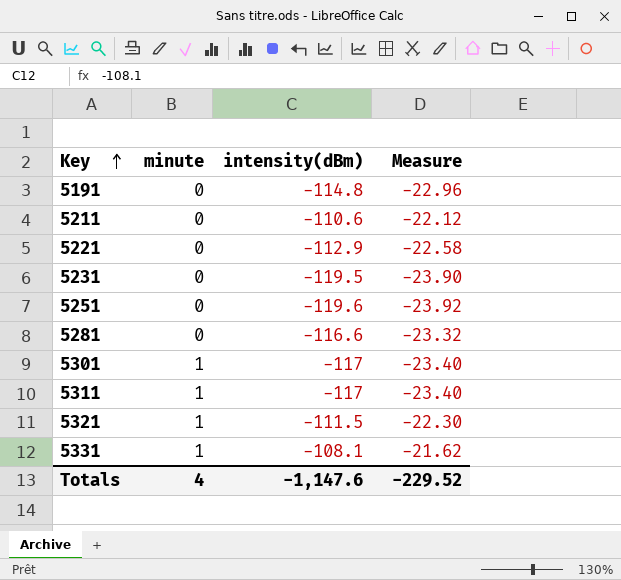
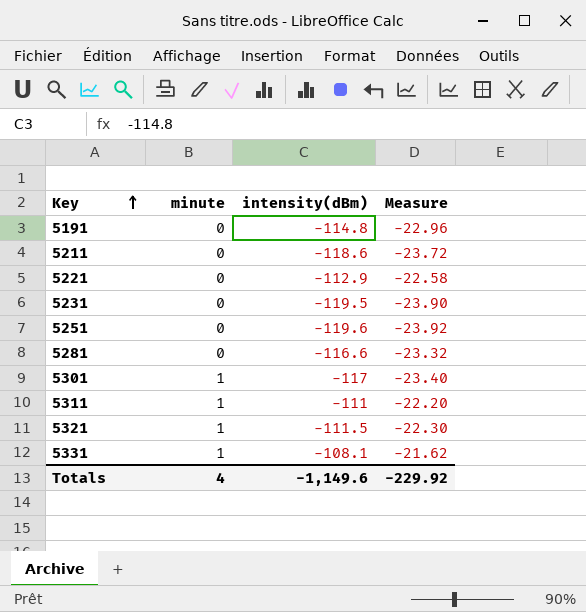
5211 | intensity(dBm): -110.6 -> -118.6
5211 | Measure: -22.12 -> -23.72
5311 | intensity(dBm): -117 -> -111
5311 | Measure: -23.40 -> -22.20
Totals | intensity(dBm): -1,147.6 -> -1,149.6
Totals | Measure: -229.52 -> -229.92

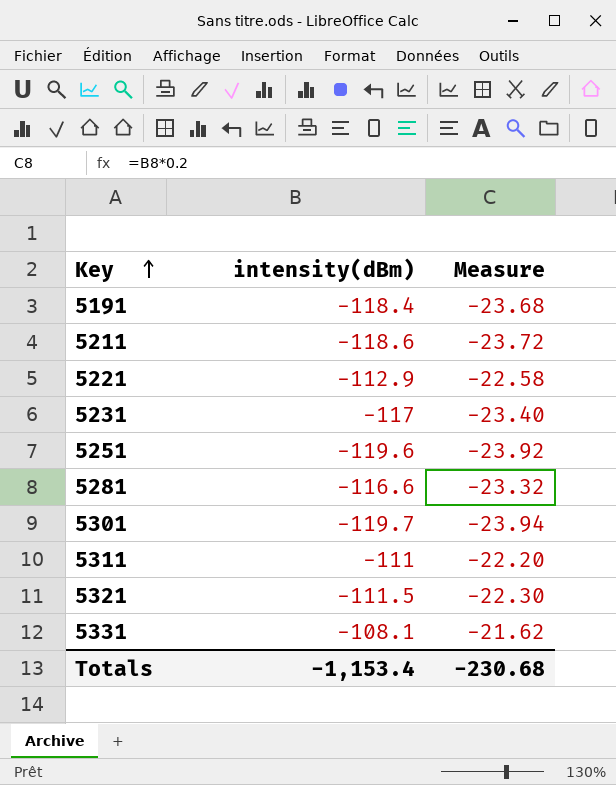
column minute | position: 2 -> none
5191 | intensity(dBm): -114.8 -> -118.4
5191 | Measure: -22.96 -> -23.68
5231 | intensity(dBm): -119.5 -> -117
5231 | Measure: -23.90 -> -23.40
5301 | intensity(dBm): -117 -> -119.7
5301 | Measure: -23.40 -> -23.94
Totals | intensity(dBm): -1,149.6 -> -1,153.4
Totals | Measure: -229.92 -> -230.68

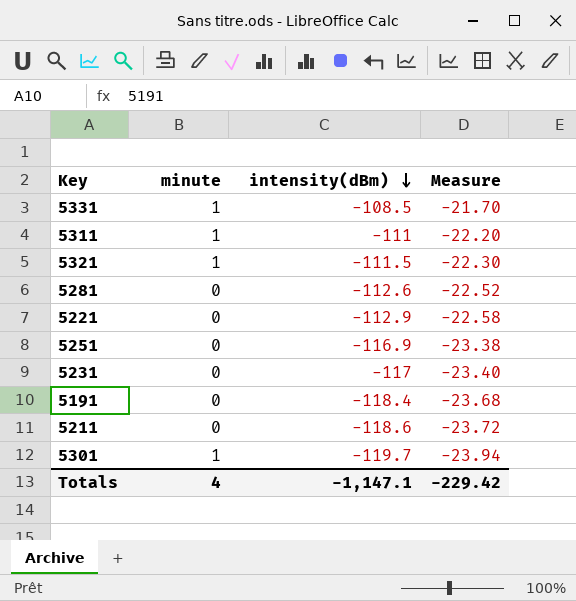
row order: Key ascending -> intensity(dBm) descending
column minute | position: none -> 2
5331 | intensity(dBm): -108.1 -> -108.5
5331 | Measure: -21.62 -> -21.70
5281 | intensity(dBm): -116.6 -> -112.6
5281 | Measure: -23.32 -> -22.52
5251 | intensity(dBm): -119.6 -> -116.9
5251 | Measure: -23.92 -> -23.38
Totals | intensity(dBm): -1,153.4 -> -1,147.1
Totals | Measure: -230.68 -> -229.42

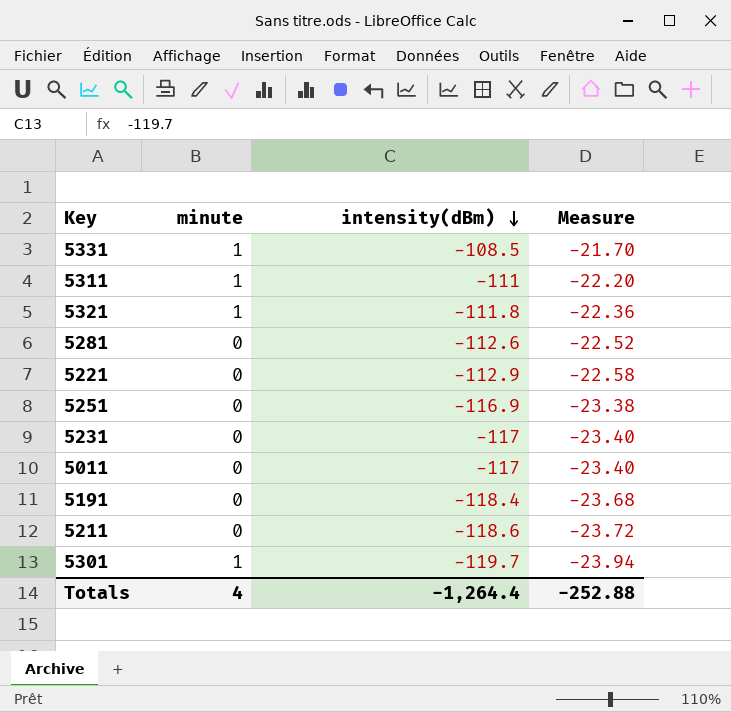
5321 | intensity(dBm): -111.5 -> -111.8
5321 | Measure: -22.30 -> -22.36
row 5011: none -> 0 | -117 | -23.40
Totals | intensity(dBm): -1,147.1 -> -1,264.4
Totals | Measure: -229.42 -> -252.88

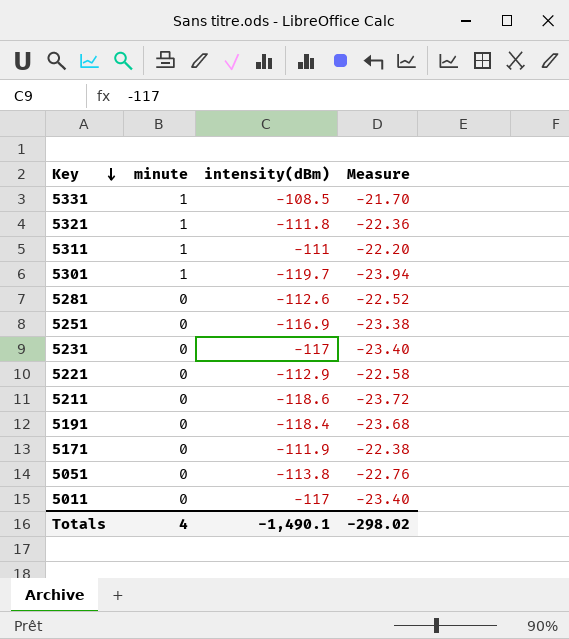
row order: intensity(dBm) descending -> Key descending
row 5171: none -> 0 | -111.9 | -22.38
row 5051: none -> 0 | -113.8 | -22.76
Totals | intensity(dBm): -1,264.4 -> -1,490.1
Totals | Measure: -252.88 -> -298.02

